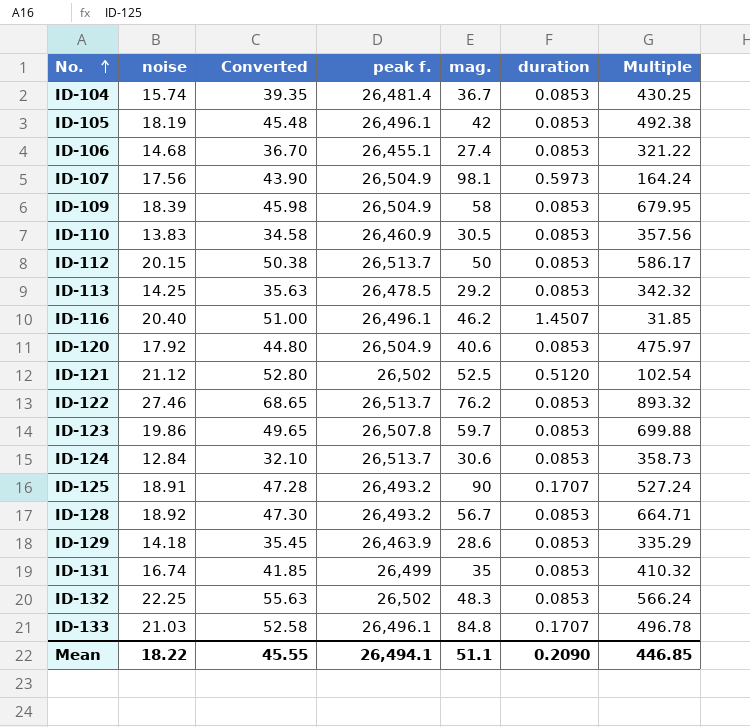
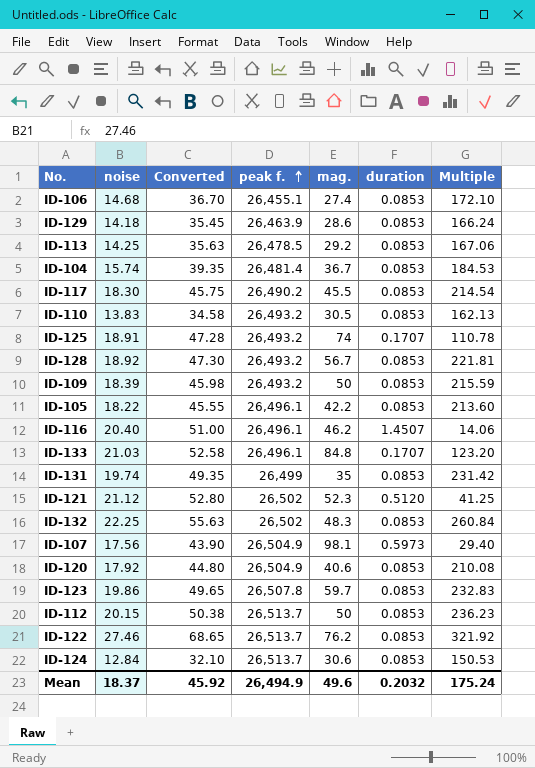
row order: No. ascending -> peak f. ascending
column Multiple | formula: [mag.] / [duration] -> [noise] / [duration]
row ID-117: none -> 18.30 | 45.75 | 26,490.2 | 45.5 | 0.0853 | 214.54
ID-110 | peak f.: 26,460.9 -> 26,493.2
ID-125 | mag.: 90 -> 74
ID-109 | peak f.: 26,504.9 -> 26,493.2
ID-109 | mag.: 58 -> 50
ID-105 | noise: 18.19 -> 18.22
ID-105 | Converted: 45.48 -> 45.55
ID-105 | mag.: 42 -> 42.2
ID-131 | noise: 16.74 -> 19.74
ID-131 | Converted: 41.85 -> 49.35
ID-121 | mag.: 52.5 -> 52.3
Mean | noise: 18.22 -> 18.37
Mean | Converted: 45.55 -> 45.92
Mean | peak f.: 26,494.1 -> 26,494.9
Mean | mag.: 51.1 -> 49.6
Mean | duration: 0.2090 -> 0.2032
Mean | Multiple: 446.85 -> 175.24

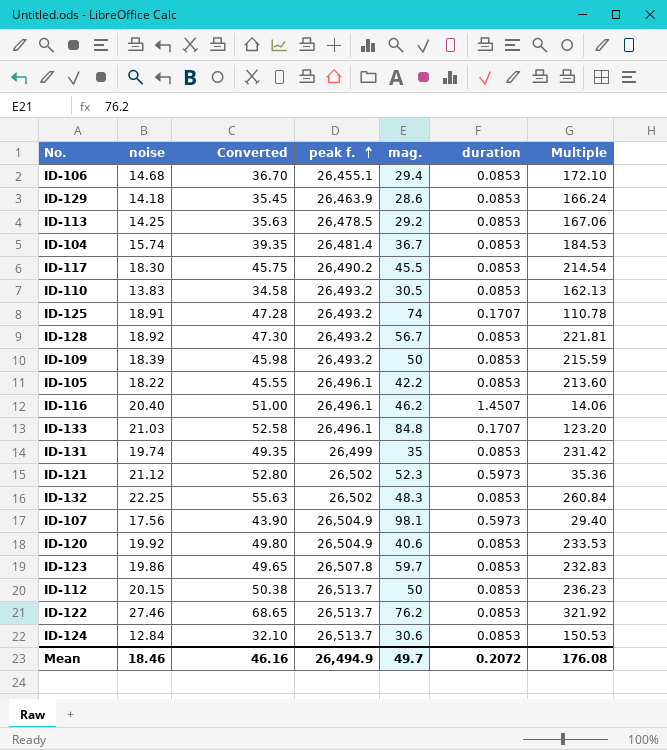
ID-106 | mag.: 27.4 -> 29.4
ID-121 | duration: 0.5120 -> 0.5973
ID-121 | Multiple: 41.25 -> 35.36
ID-120 | noise: 17.92 -> 19.92
ID-120 | Converted: 44.80 -> 49.80
ID-120 | Multiple: 210.08 -> 233.53
Mean | noise: 18.37 -> 18.46
Mean | Converted: 45.92 -> 46.16
Mean | mag.: 49.6 -> 49.7
Mean | duration: 0.2032 -> 0.2072
Mean | Multiple: 175.24 -> 176.08

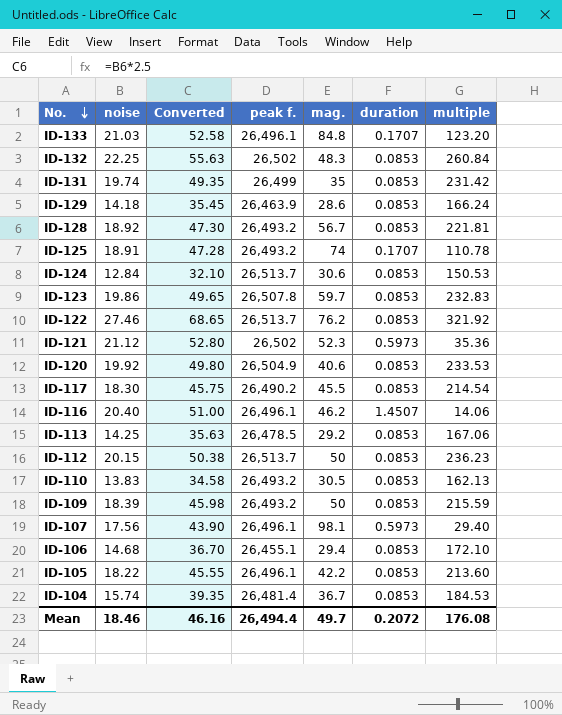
row order: peak f. ascending -> No. descending
column name: Multiple -> multiple
ID-107 | peak f.: 26,504.9 -> 26,496.1
Mean | peak f.: 26,494.9 -> 26,494.4

